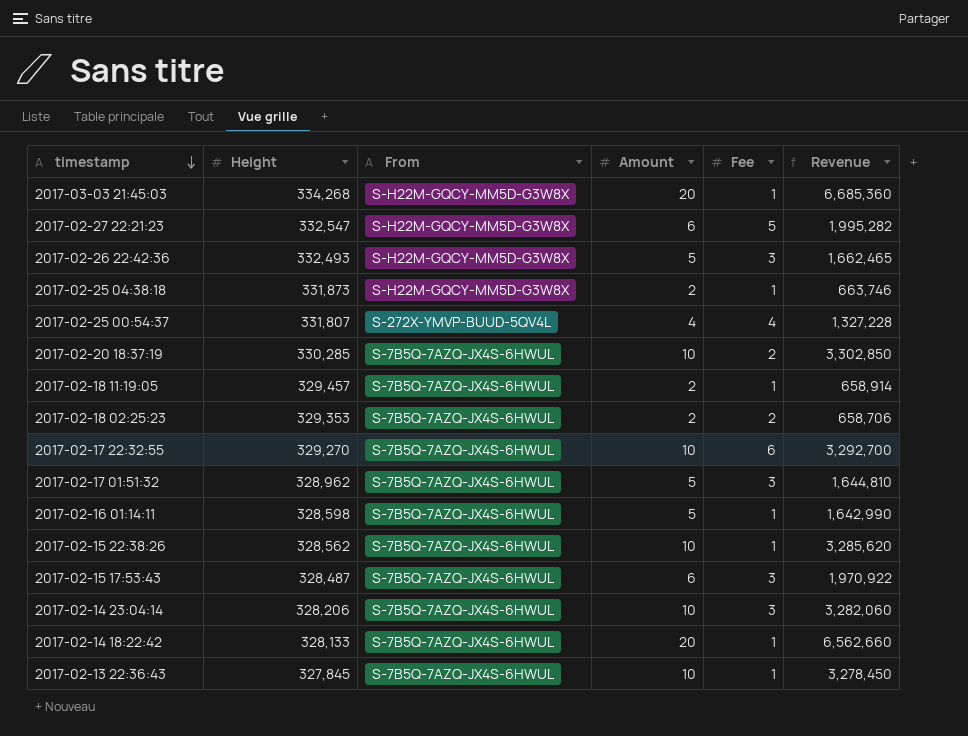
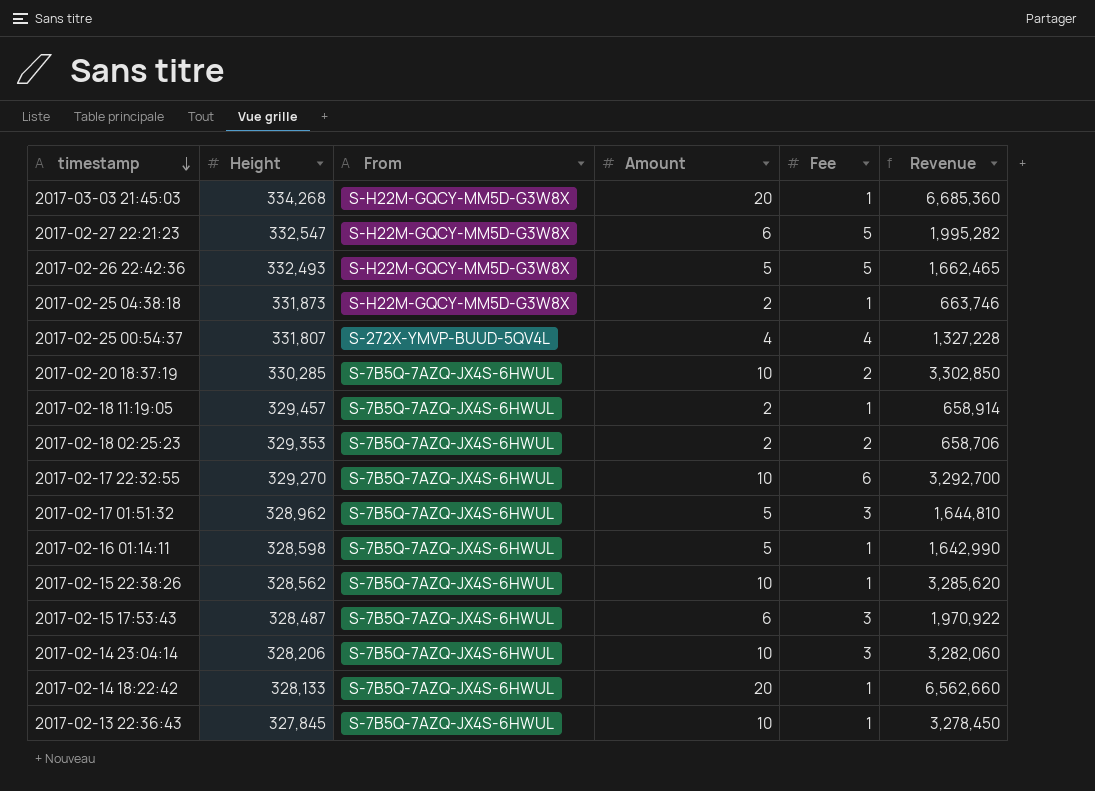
2017-02-26 22:42:36 | Fee: 3 -> 5

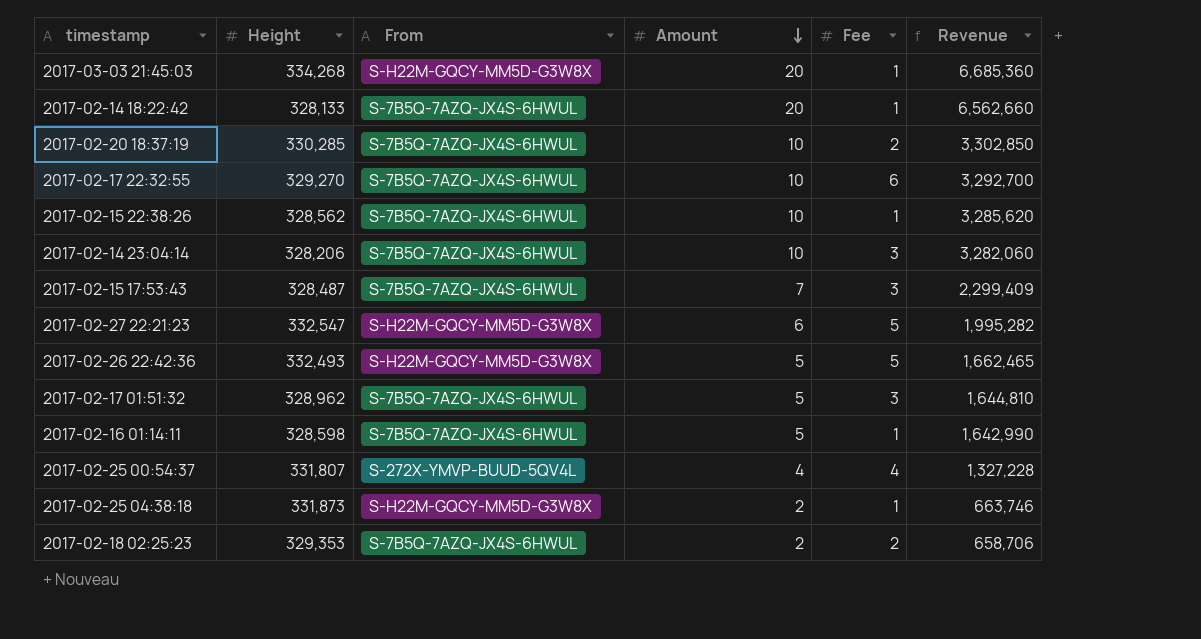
row order: timestamp descending -> Amount descending
row 2017-02-18 11:19:05: 329,457 | S-7B5Q-7AZQ-JX4S-6HWUL | 2 | 1 | 658,914 -> none
row 2017-02-13 22:36:43: 327,845 | S-7B5Q-7AZQ-JX4S-6HWUL | 10 | 1 | 3,278,450 -> none
2017-02-15 17:53:43 | Amount: 6 -> 7
2017-02-15 17:53:43 | Revenue: 1,970,922 -> 2,299,409

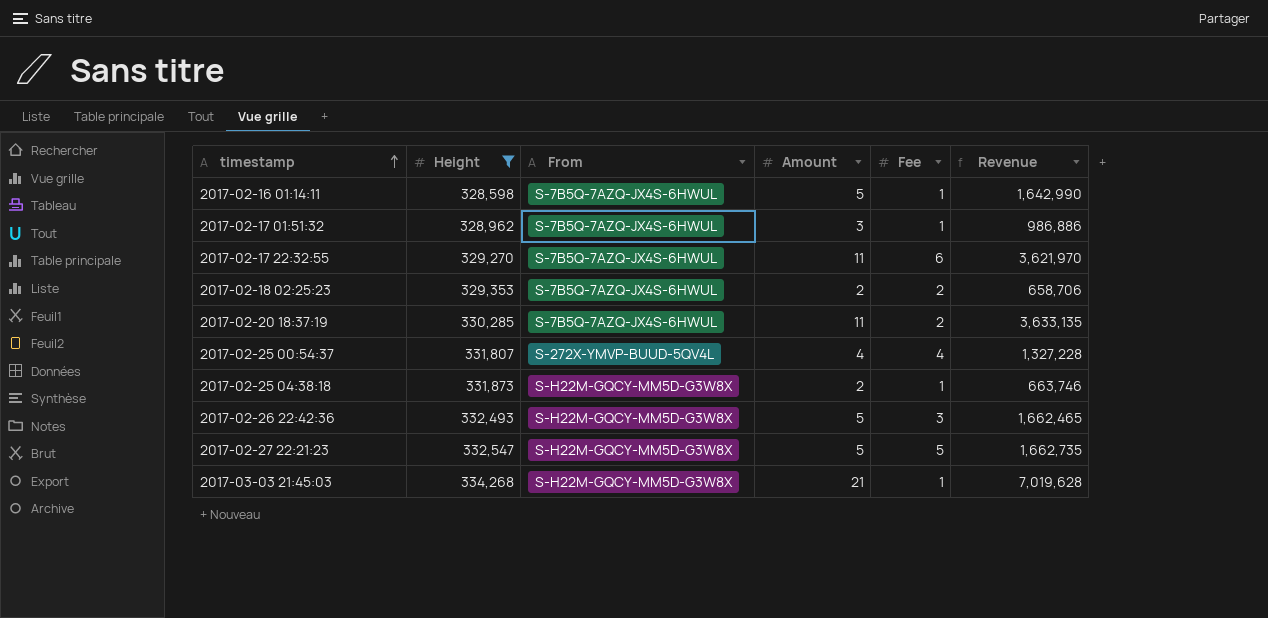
filter: none -> Height >= 328,598
row order: Amount descending -> timestamp ascending
2017-02-17 01:51:32 | Amount: 5 -> 3
2017-02-17 01:51:32 | Fee: 3 -> 1
2017-02-17 01:51:32 | Revenue: 1,644,810 -> 986,886
2017-02-17 22:32:55 | Amount: 10 -> 11
2017-02-17 22:32:55 | Revenue: 3,292,700 -> 3,621,970
2017-02-20 18:37:19 | Amount: 10 -> 11
2017-02-20 18:37:19 | Revenue: 3,302,850 -> 3,633,135
2017-02-26 22:42:36 | Fee: 5 -> 3
2017-02-27 22:21:23 | Amount: 6 -> 5
2017-02-27 22:21:23 | Revenue: 1,995,282 -> 1,662,735
2017-03-03 21:45:03 | Amount: 20 -> 21
2017-03-03 21:45:03 | Revenue: 6,685,360 -> 7,019,628

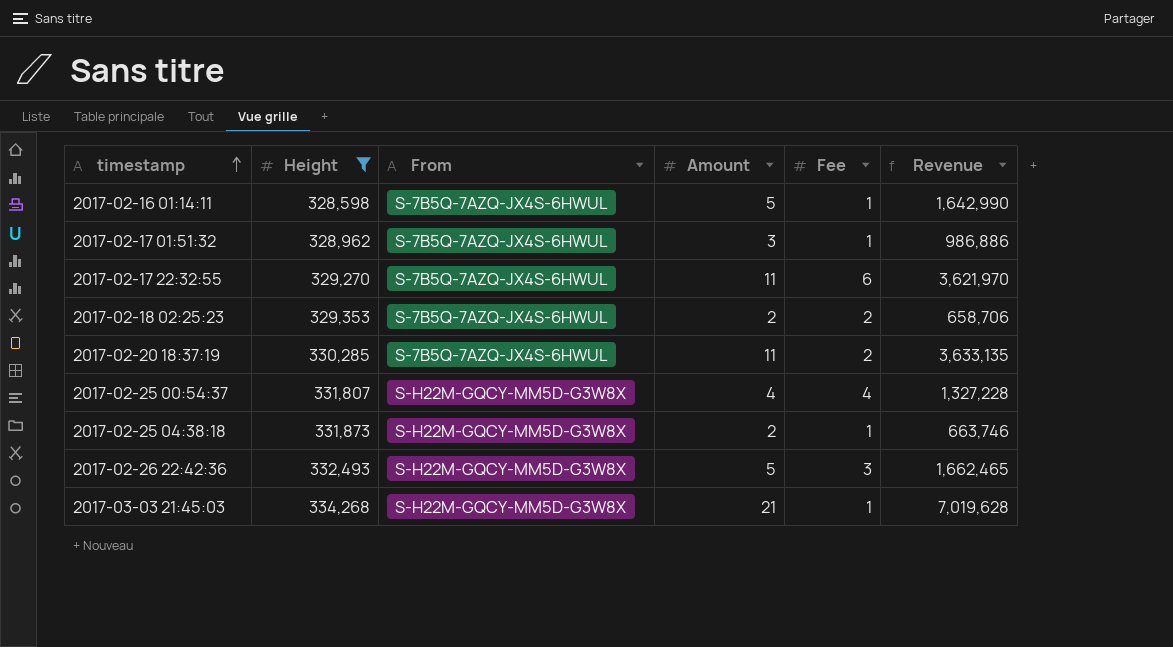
row 2017-02-27 22:21:23: 332,547 | S-H22M-GQCY-MM5D-G3W8X | 5 | 5 | 1,662,735 -> none
2017-02-25 00:54:37 | From: S-272X-YMVP-BUUD-5QV4L -> S-H22M-GQCY-MM5D-G3W8X

